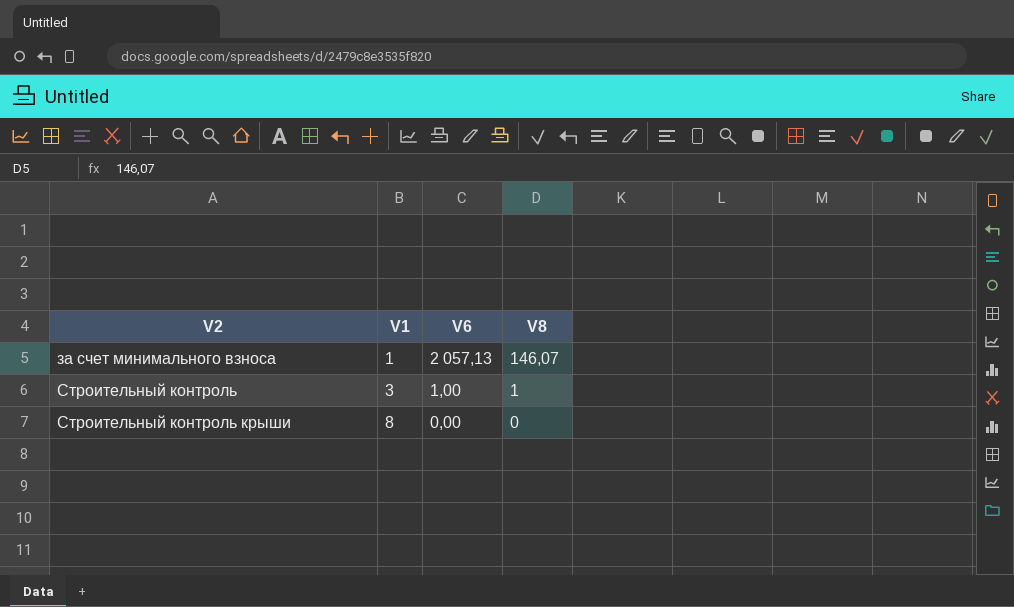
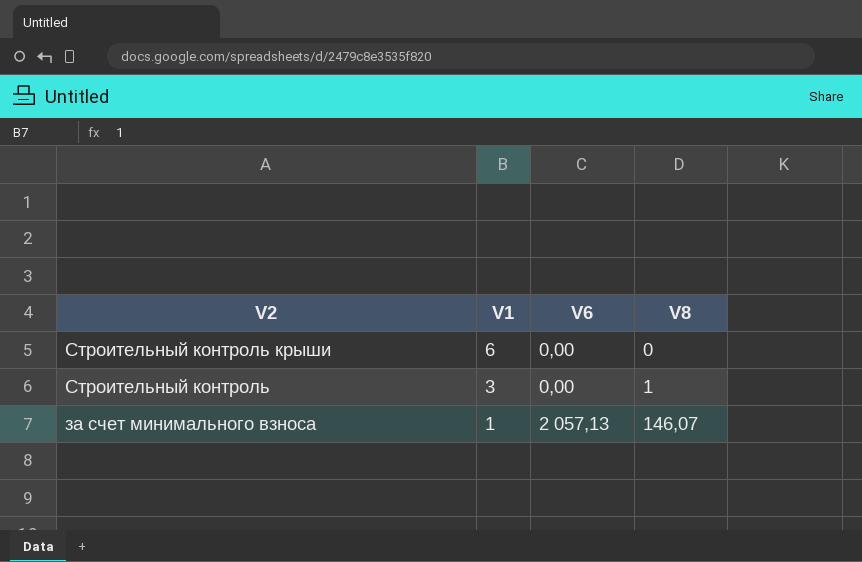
row order: V2 ascending -> V2 descending
Строительный контроль крыши | V1: 8 -> 6
Строительный контроль | V6: 1,00 -> 0,00

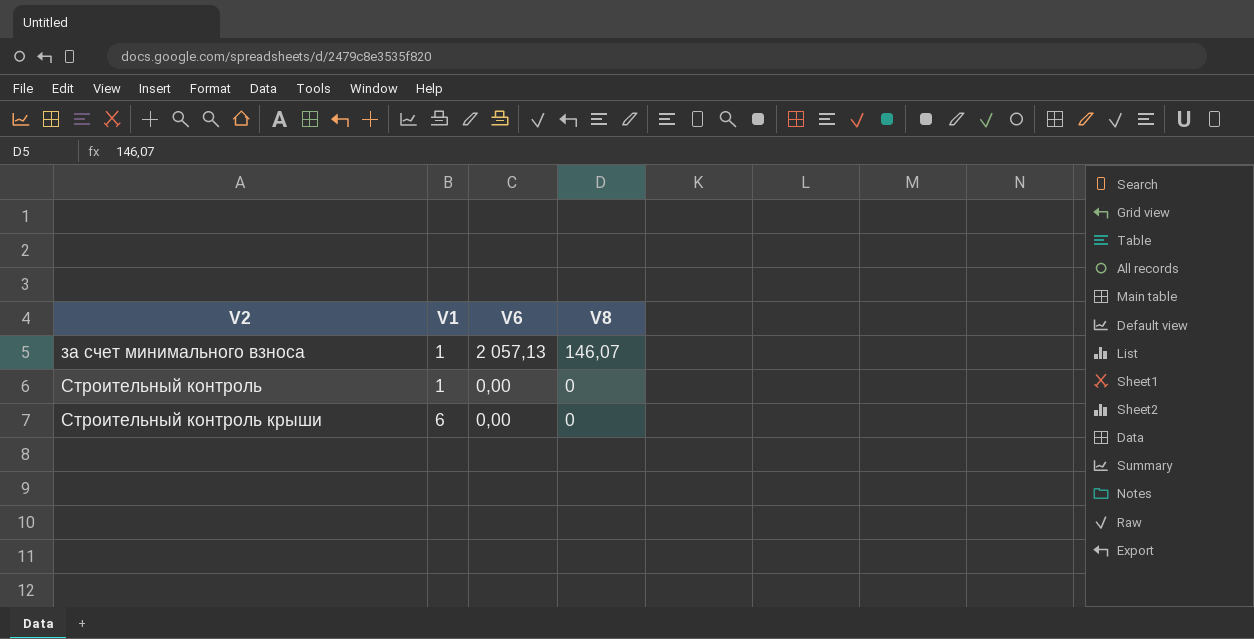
row order: V2 descending -> V2 ascending
Строительный контроль | V1: 3 -> 1
Строительный контроль | V8: 1 -> 0

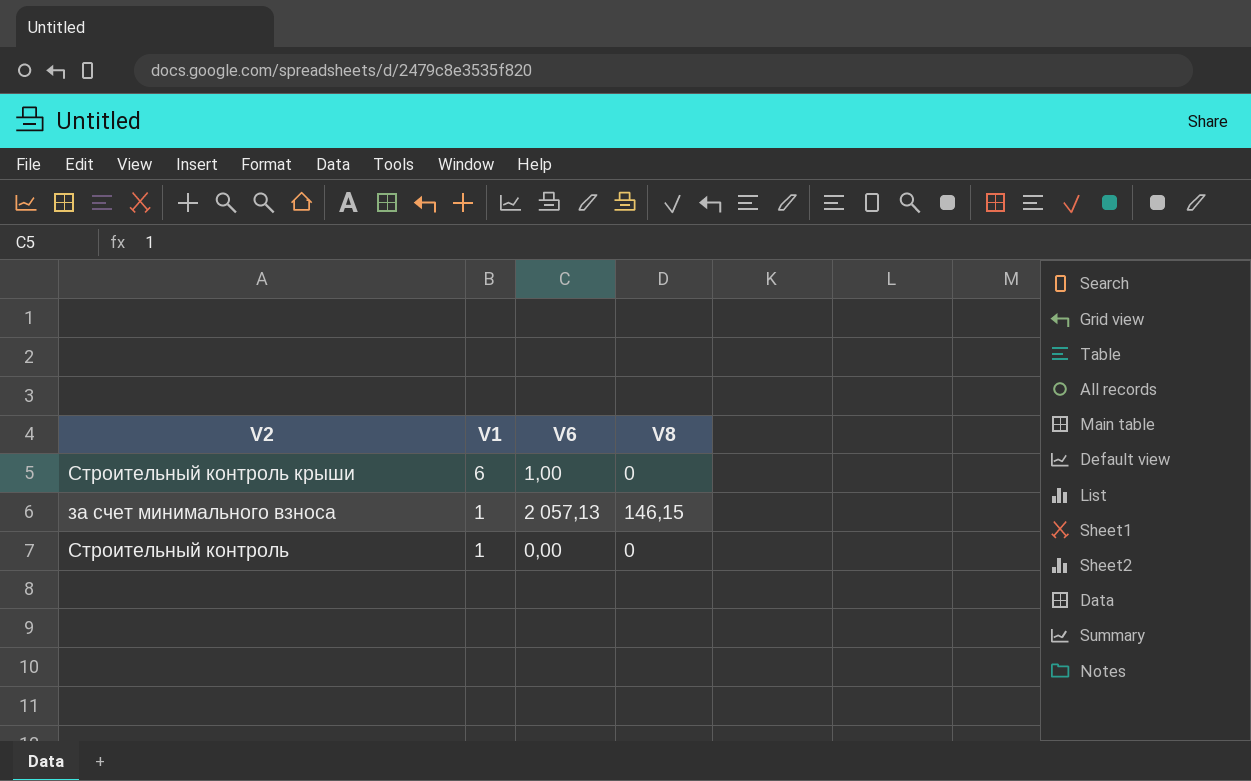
row order: V2 ascending -> V1 descending
Строительный контроль крыши | V6: 0,00 -> 1,00
за счет минимального взноса | V8: 146,07 -> 146,15

